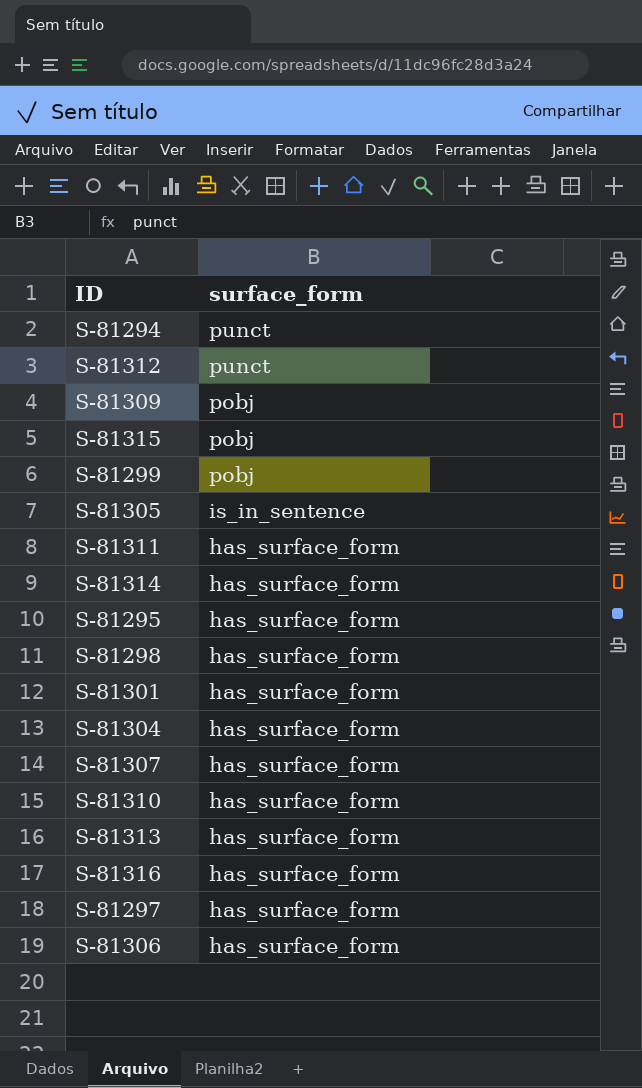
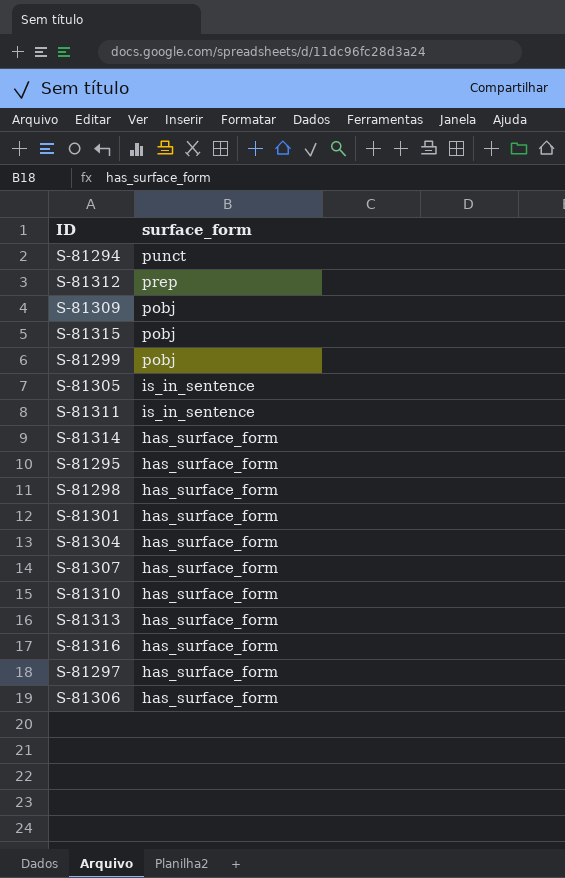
S-81312 | surface_form: punct -> prep
S-81311 | surface_form: has_surface_form -> is_in_sentence

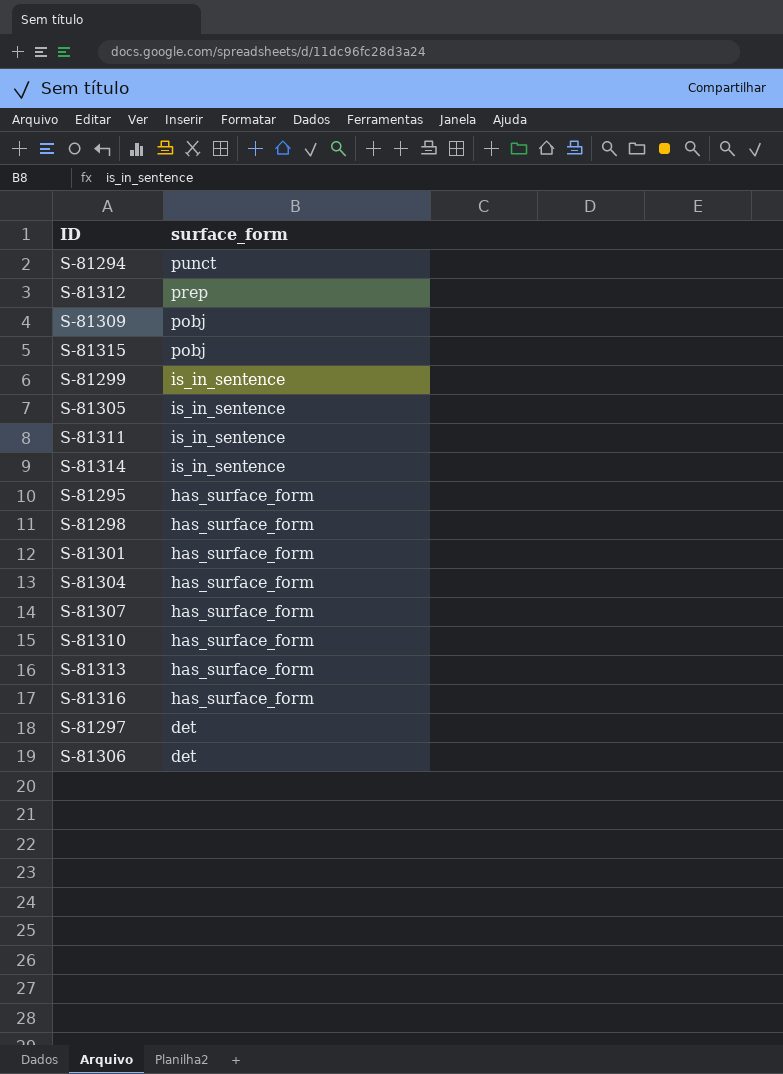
S-81299 | surface_form: pobj -> is_in_sentence
S-81314 | surface_form: has_surface_form -> is_in_sentence
S-81297 | surface_form: has_surface_form -> det
S-81306 | surface_form: has_surface_form -> det

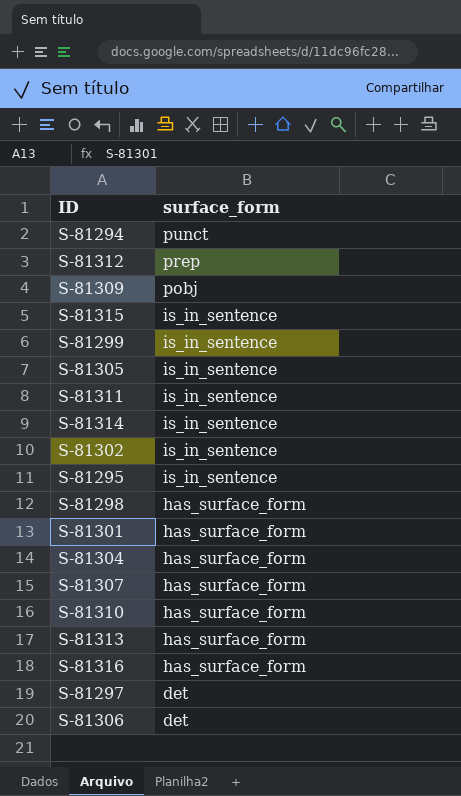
S-81315 | surface_form: pobj -> is_in_sentence
row S-81302: none -> is_in_sentence
S-81295 | surface_form: has_surface_form -> is_in_sentence

